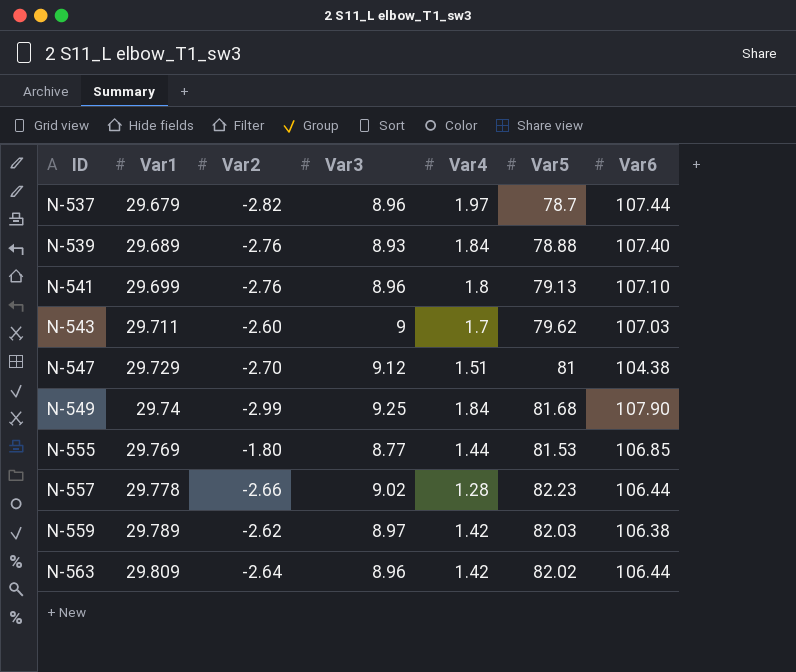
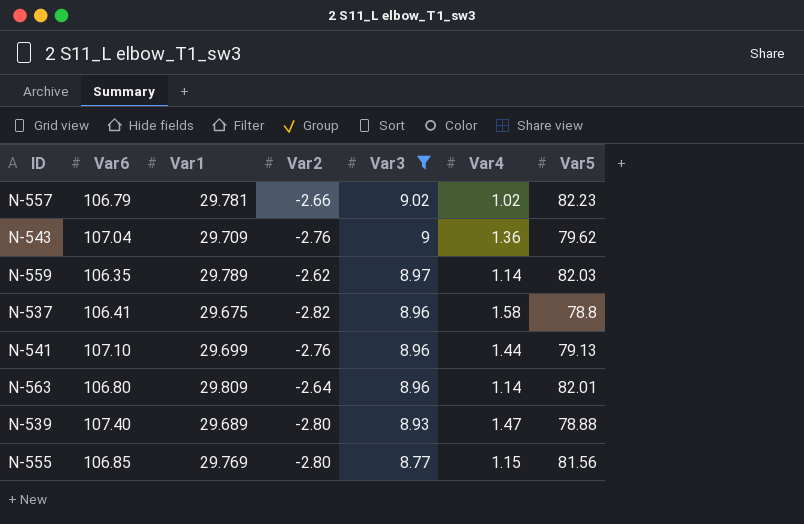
filter: none -> Var3 <= 9.02
row order: ID ascending -> Var3 descending
column Var6 | position: 7 -> 2
N-557 | Var6: 106.44 -> 106.79
N-557 | Var1: 29.778 -> 29.781
N-557 | Var4: 1.28 -> 1.02
N-543 | Var6: 107.03 -> 107.04
N-543 | Var1: 29.711 -> 29.709
N-543 | Var2: -2.60 -> -2.76
N-543 | Var4: 1.7 -> 1.36
N-559 | Var6: 106.38 -> 106.35
N-559 | Var4: 1.42 -> 1.14
N-537 | Var6: 107.44 -> 106.41
N-537 | Var1: 29.679 -> 29.675
N-537 | Var4: 1.97 -> 1.58
N-537 | Var5: 78.7 -> 78.8
N-541 | Var4: 1.8 -> 1.44
N-563 | Var6: 106.44 -> 106.80
N-563 | Var4: 1.42 -> 1.14
N-563 | Var5: 82.02 -> 82.01
N-539 | Var2: -2.76 -> -2.80
N-539 | Var4: 1.84 -> 1.47
N-555 | Var2: -1.80 -> -2.80
N-555 | Var4: 1.44 -> 1.15
N-555 | Var5: 81.53 -> 81.56

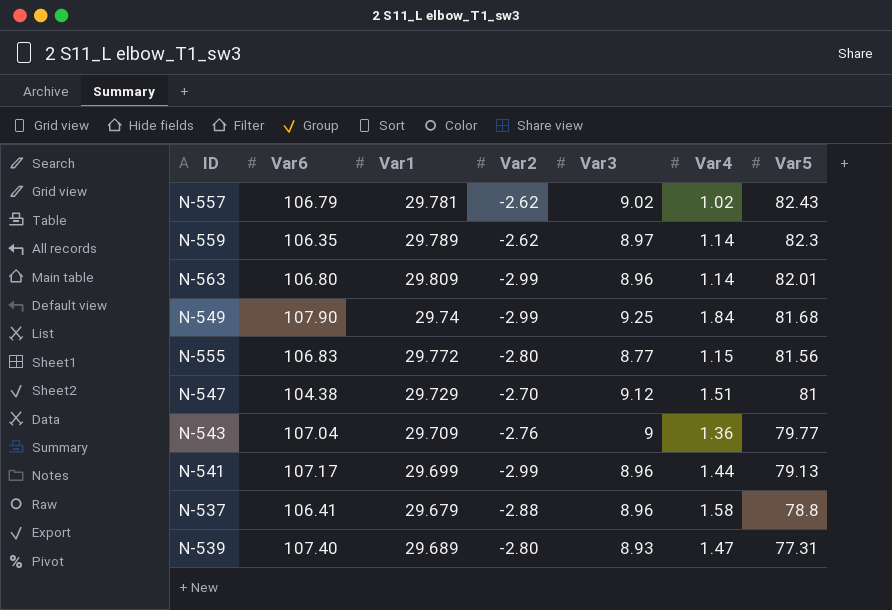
filter: Var3 <= 9.02 -> none
row order: Var3 descending -> Var5 descending
N-557 | Var2: -2.66 -> -2.62
N-557 | Var5: 82.23 -> 82.43
N-559 | Var5: 82.03 -> 82.3
N-563 | Var2: -2.64 -> -2.99
N-555 | Var6: 106.85 -> 106.83
N-555 | Var1: 29.769 -> 29.772
N-543 | Var5: 79.62 -> 79.77
N-541 | Var6: 107.10 -> 107.17
N-541 | Var2: -2.76 -> -2.99
N-537 | Var1: 29.675 -> 29.679
N-537 | Var2: -2.82 -> -2.88
N-539 | Var5: 78.88 -> 77.31

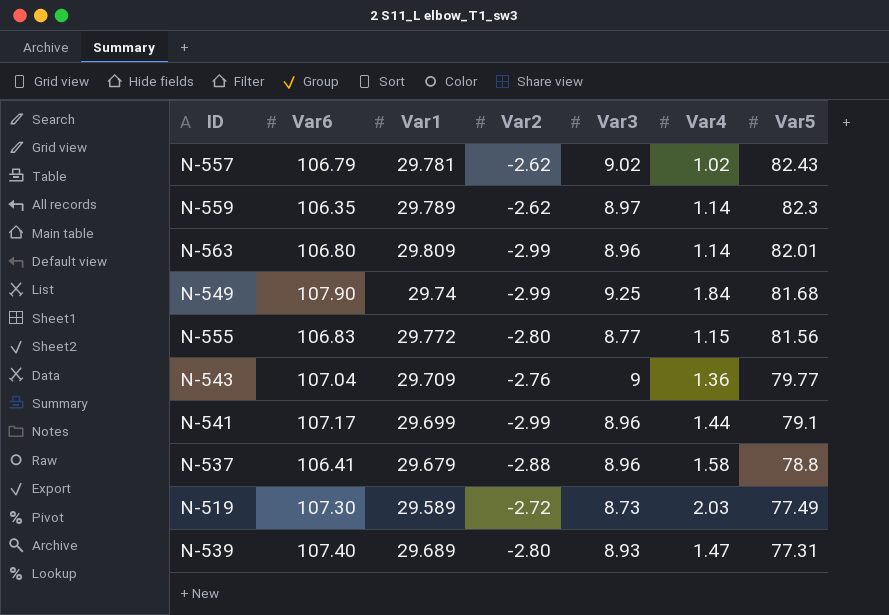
row N-547: 104.38 | 29.729 | -2.70 | 9.12 | 1.51 | 81 -> none
N-541 | Var5: 79.13 -> 79.1
row N-519: none -> 107.30 | 29.589 | -2.72 | 8.73 | 2.03 | 77.49

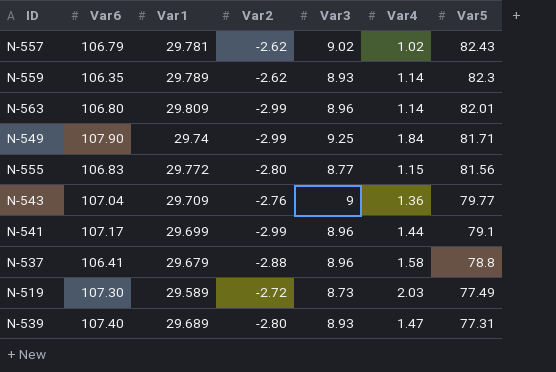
N-559 | Var3: 8.97 -> 8.93
N-549 | Var5: 81.68 -> 81.71

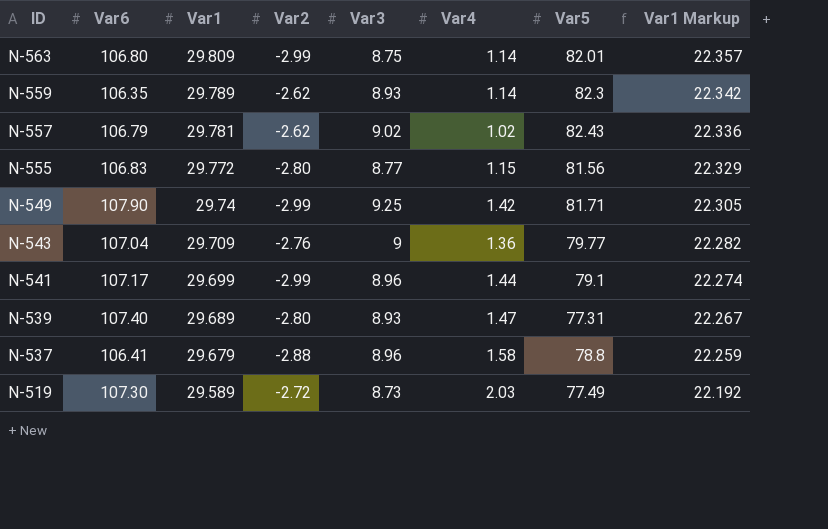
row order: Var5 descending -> ID descending
column Var1 Markup | formula: none -> [Var1] * 0.75
N-563 | Var3: 8.96 -> 8.75
N-549 | Var4: 1.84 -> 1.42

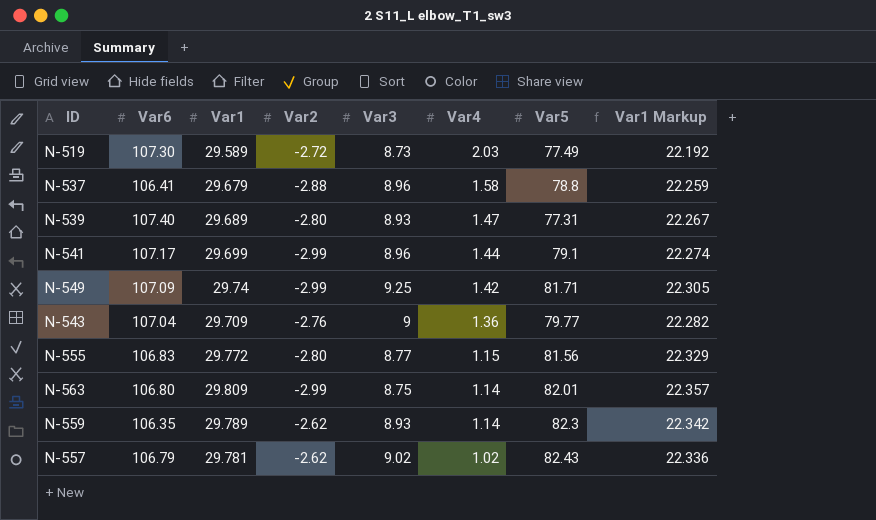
row order: ID descending -> Var4 descending
N-549 | Var6: 107.90 -> 107.09

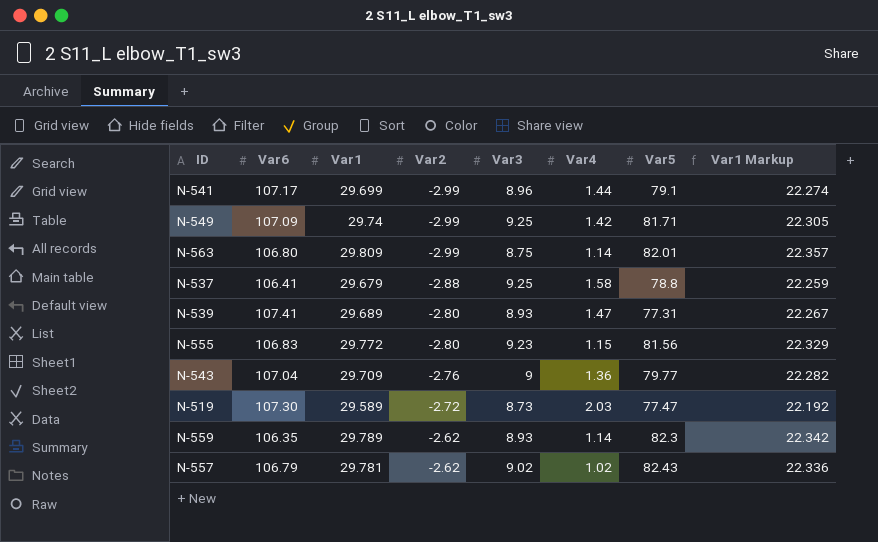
row order: Var4 descending -> Var2 ascending
N-537 | Var3: 8.96 -> 9.25
N-539 | Var6: 107.40 -> 107.41
N-555 | Var3: 8.77 -> 9.23
N-519 | Var5: 77.49 -> 77.47

